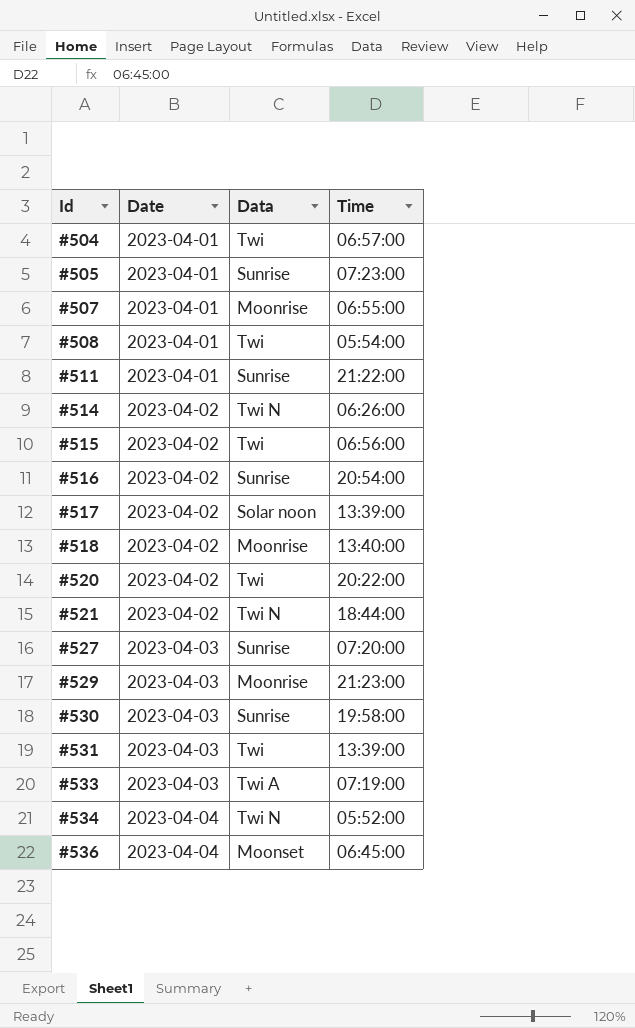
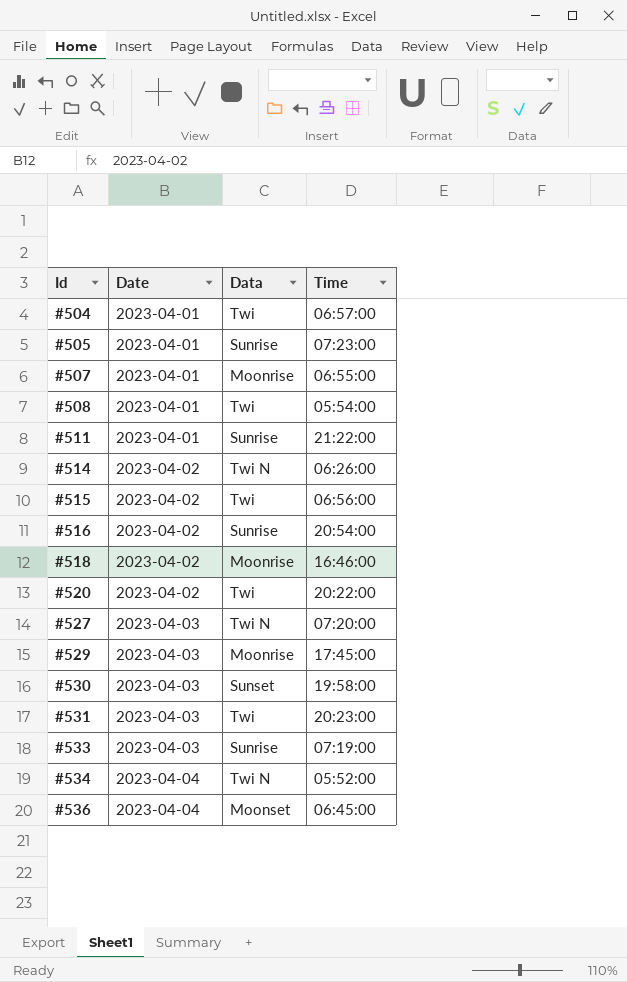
row #517: 2023-04-02 | Solar noon | 13:39:00 -> none
row #521: 2023-04-02 | Twi N | 18:44:00 -> none
#518 | Time: 13:40:00 -> 16:46:00
#527 | Data: Sunrise -> Twi N
#529 | Time: 21:23:00 -> 17:45:00
#530 | Data: Sunrise -> Sunset
#531 | Time: 13:39:00 -> 20:23:00
#533 | Data: Twi A -> Sunrise

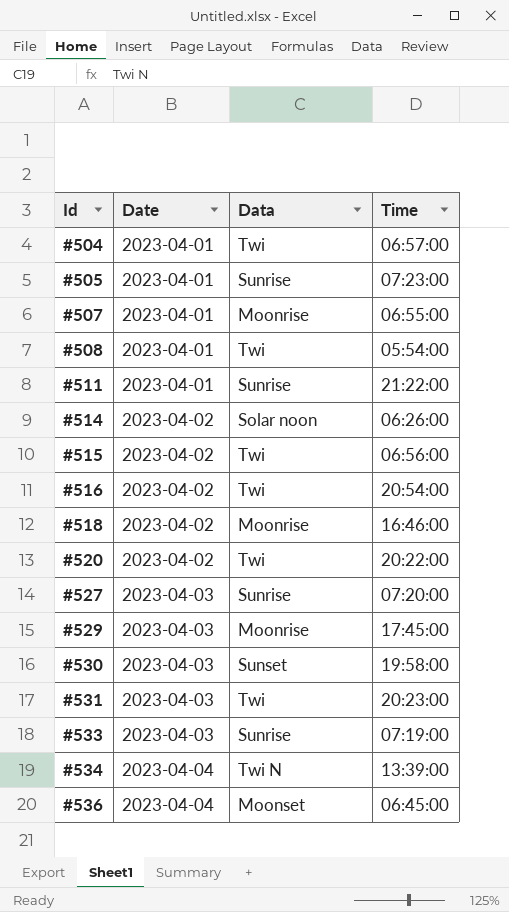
#514 | Data: Twi N -> Solar noon
#516 | Data: Sunrise -> Twi
#527 | Data: Twi N -> Sunrise
#534 | Time: 05:52:00 -> 13:39:00

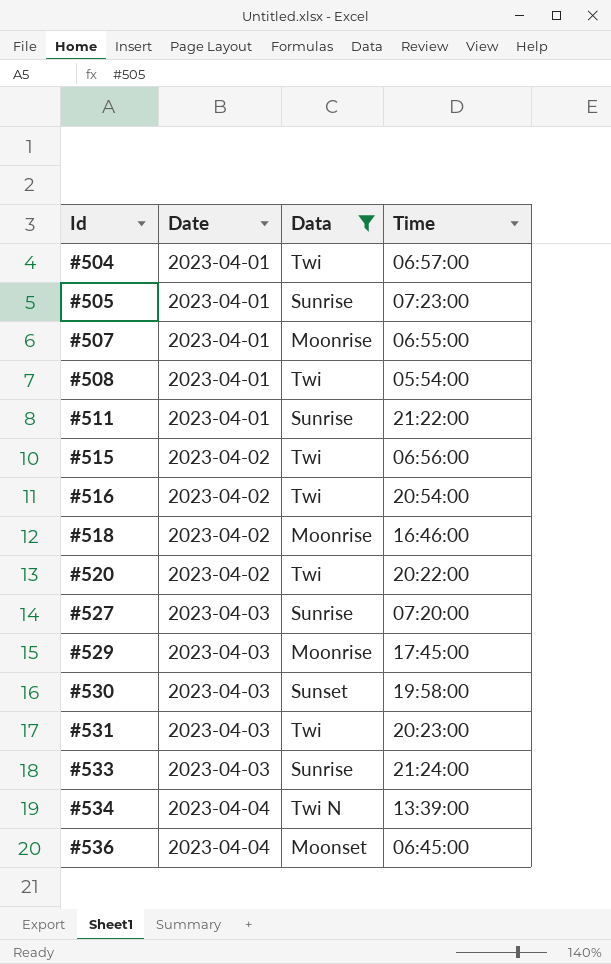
filter: none -> Data != Solar noon
#533 | Time: 07:19:00 -> 21:24:00

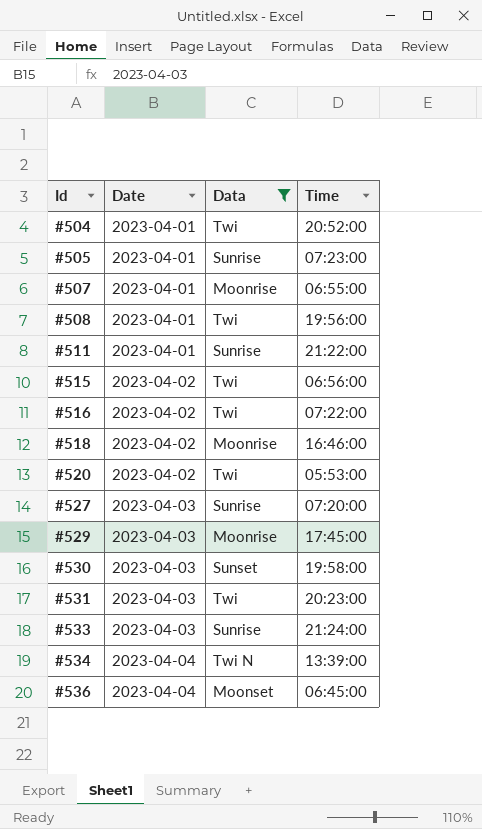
#504 | Time: 06:57:00 -> 20:52:00
#508 | Time: 05:54:00 -> 19:56:00
#516 | Time: 20:54:00 -> 07:22:00
#520 | Time: 20:22:00 -> 05:53:00

